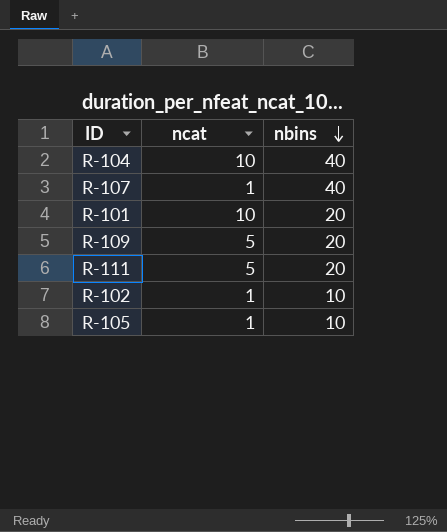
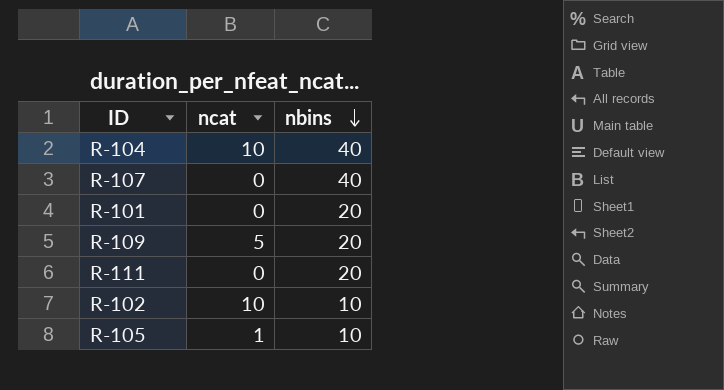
R-107 | ncat: 1 -> 0
R-101 | ncat: 10 -> 0
R-111 | ncat: 5 -> 0
R-102 | ncat: 1 -> 10

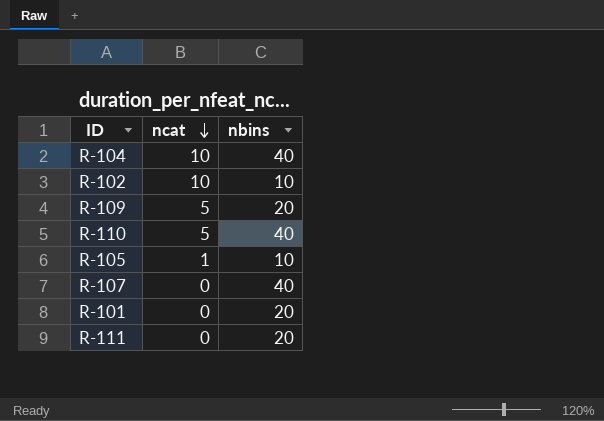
row order: nbins descending -> ncat descending
row R-110: none -> 5 | 40

